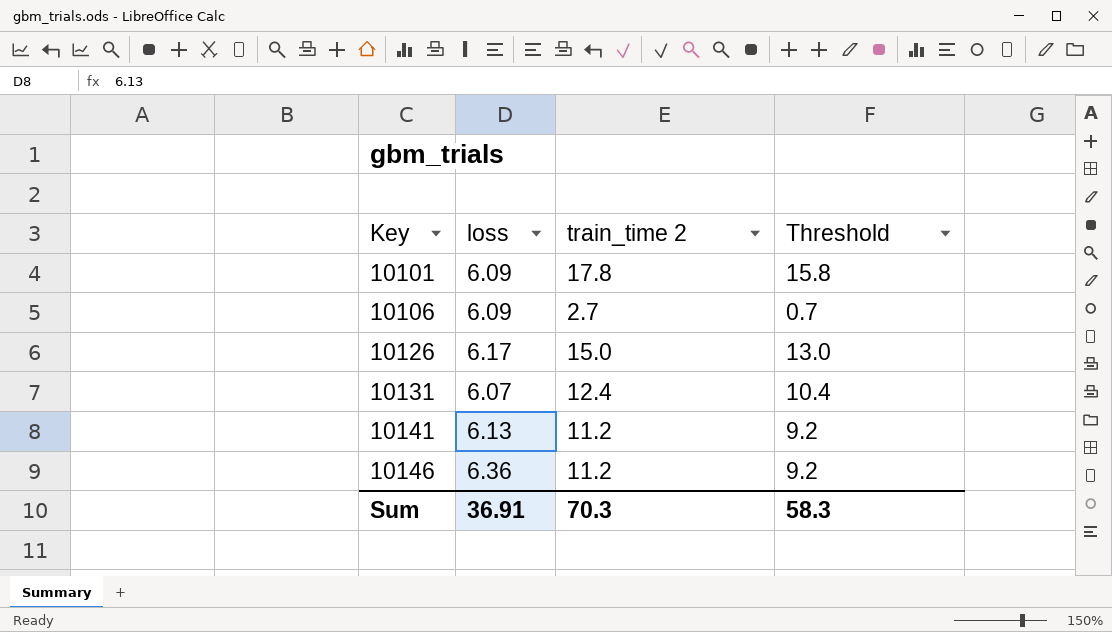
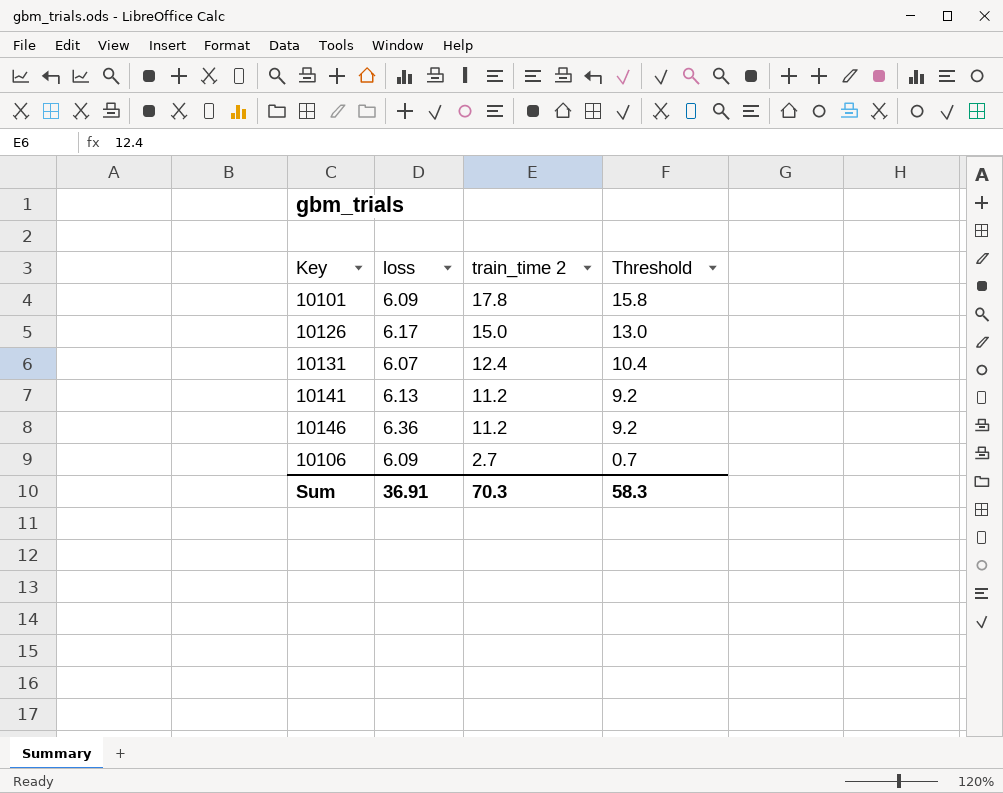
row order: Key ascending -> train_time 2 descending

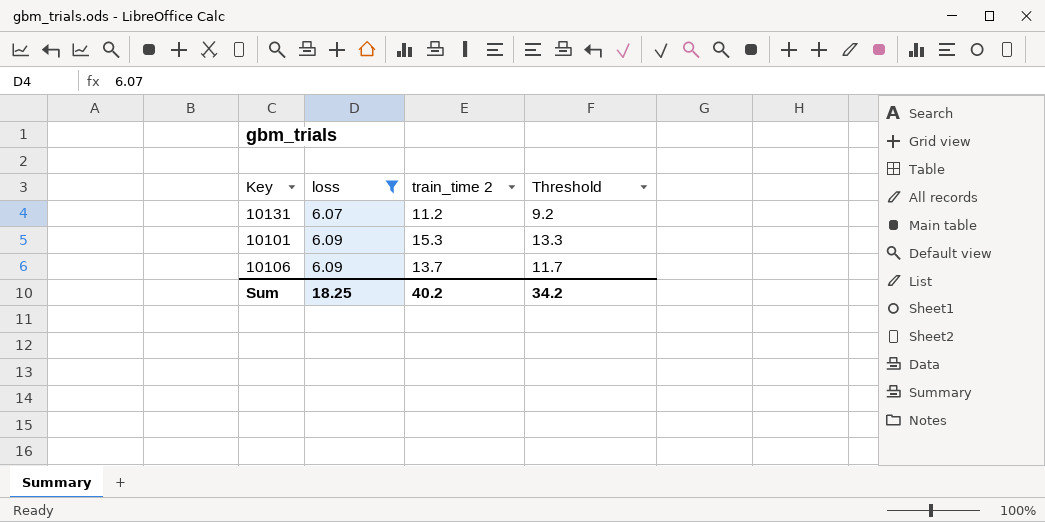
filter: none -> loss <= 6.09
row order: train_time 2 descending -> loss ascending
10131 | train_time 2: 12.4 -> 11.2
10131 | Threshold: 10.4 -> 9.2
10101 | train_time 2: 17.8 -> 15.3
10101 | Threshold: 15.8 -> 13.3
10106 | train_time 2: 2.7 -> 13.7
10106 | Threshold: 0.7 -> 11.7
Sum | loss: 36.91 -> 18.25
Sum | train_time 2: 70.3 -> 40.2
Sum | Threshold: 58.3 -> 34.2

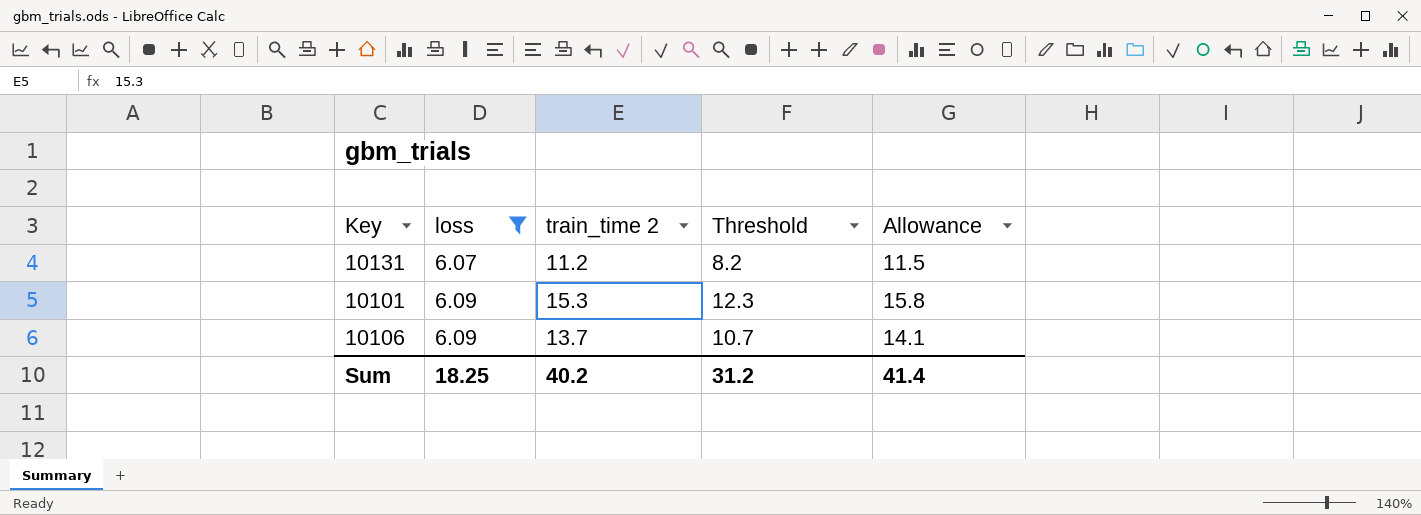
column Threshold | formula: [train_time 2] - 2 -> [train_time 2] - 3
column Allowance | formula: none -> [train_time 2] * 1.03
Sum | Threshold: 34.2 -> 31.2

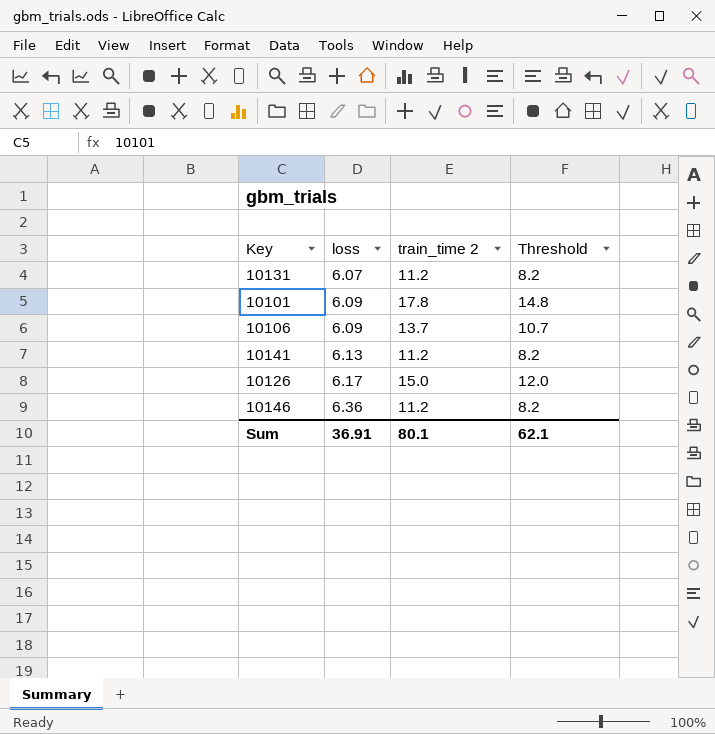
filter: loss <= 6.09 -> none
column Allowance | formula: [train_time 2] * 1.03 -> none
10101 | train_time 2: 15.3 -> 17.8
10101 | Threshold: 12.3 -> 14.8
Sum | loss: 18.25 -> 36.91
Sum | train_time 2: 40.2 -> 80.1
Sum | Threshold: 31.2 -> 62.1

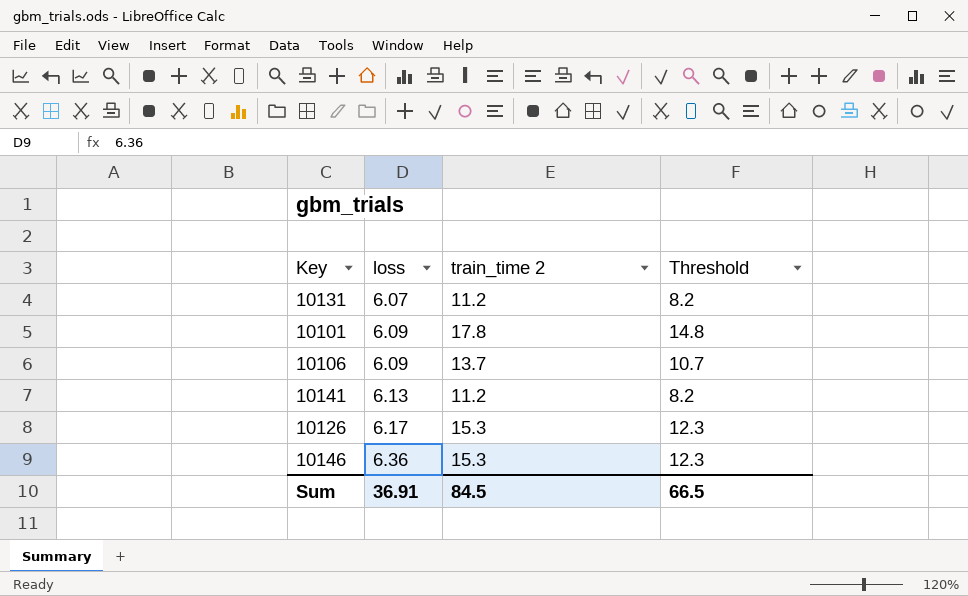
10126 | train_time 2: 15.0 -> 15.3
10126 | Threshold: 12.0 -> 12.3
10146 | train_time 2: 11.2 -> 15.3
10146 | Threshold: 8.2 -> 12.3
Sum | train_time 2: 80.1 -> 84.5
Sum | Threshold: 62.1 -> 66.5

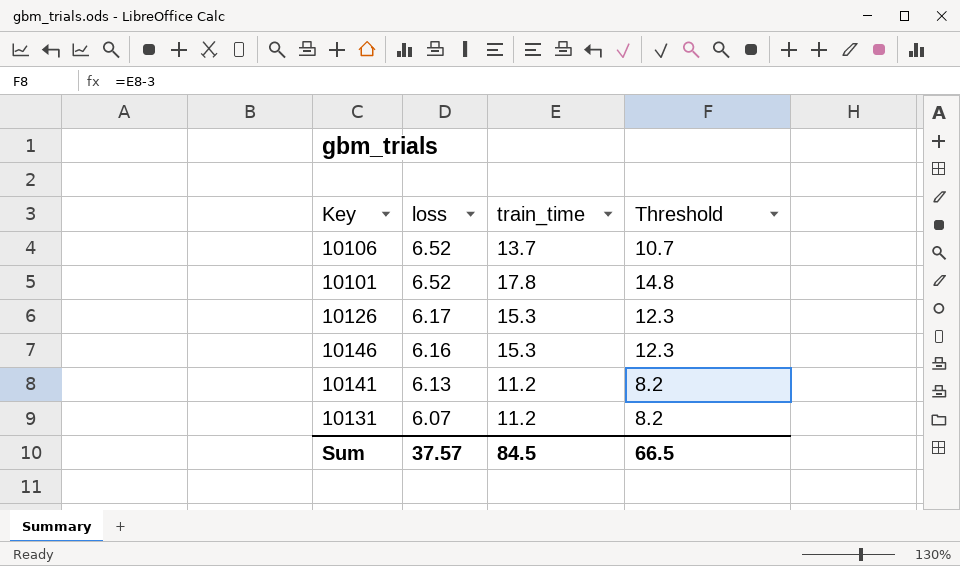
row order: loss ascending -> loss descending
column name: train_time 2 -> train_time
10106 | loss: 6.09 -> 6.52
10101 | loss: 6.09 -> 6.52
10146 | loss: 6.36 -> 6.16
Sum | loss: 36.91 -> 37.57

